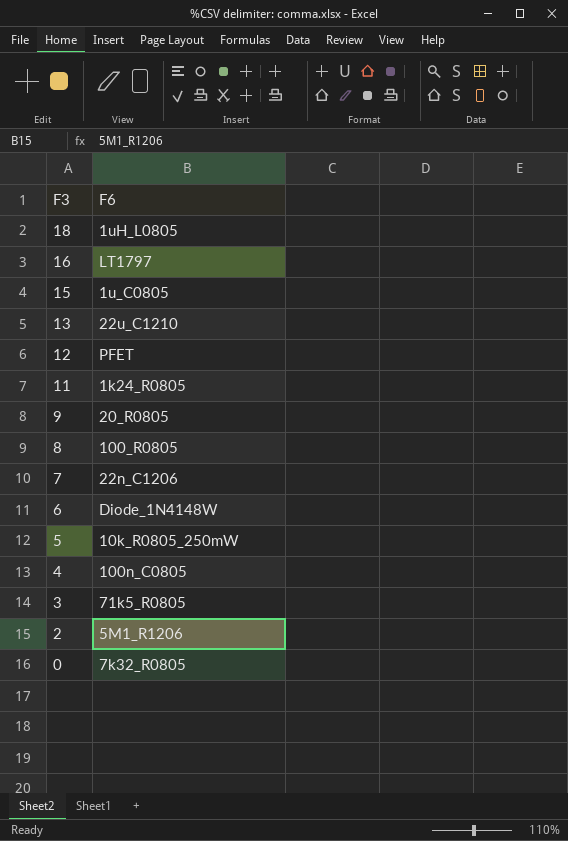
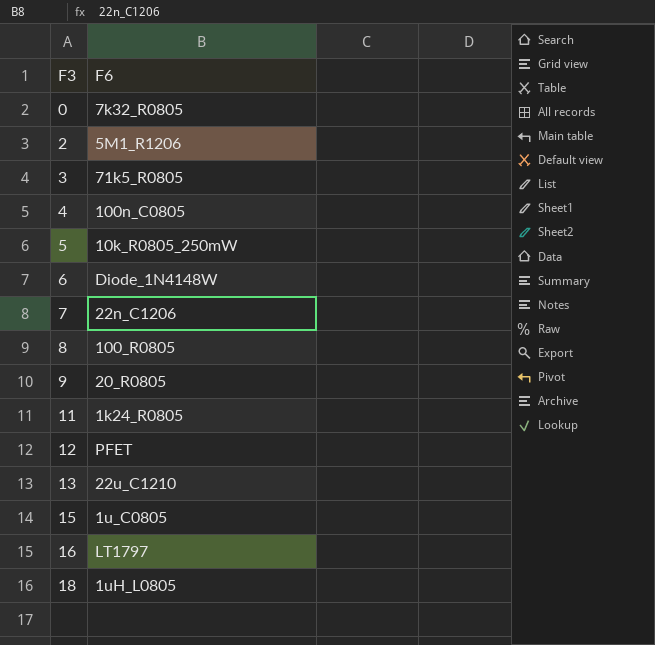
row order: F3 descending -> F3 ascending

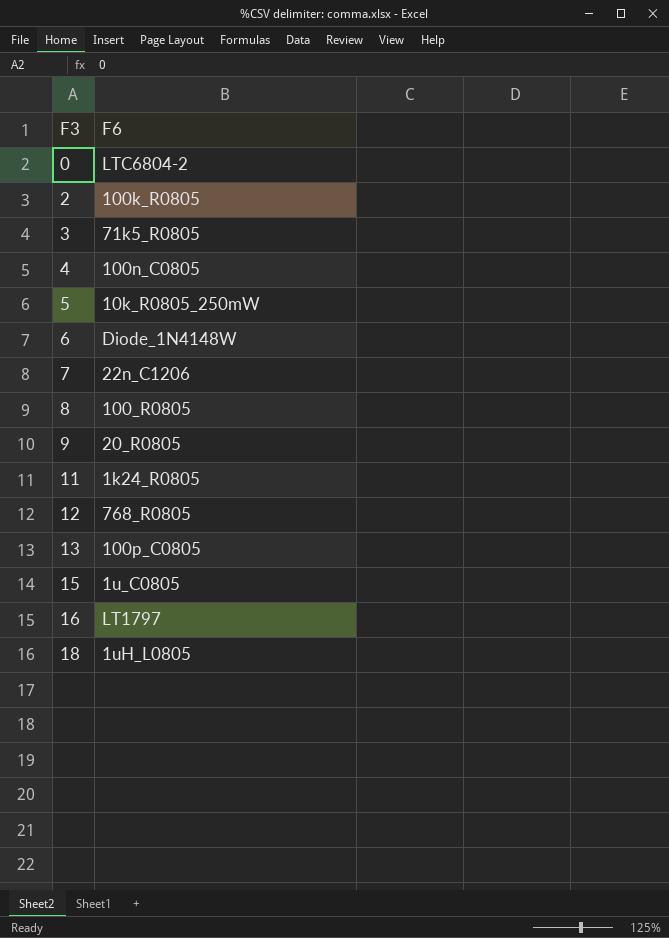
0 | F6: 7k32_R0805 -> LTC6804-2
2 | F6: 5M1_R1206 -> 100k_R0805
12 | F6: PFET -> 768_R0805
13 | F6: 22u_C1210 -> 100p_C0805

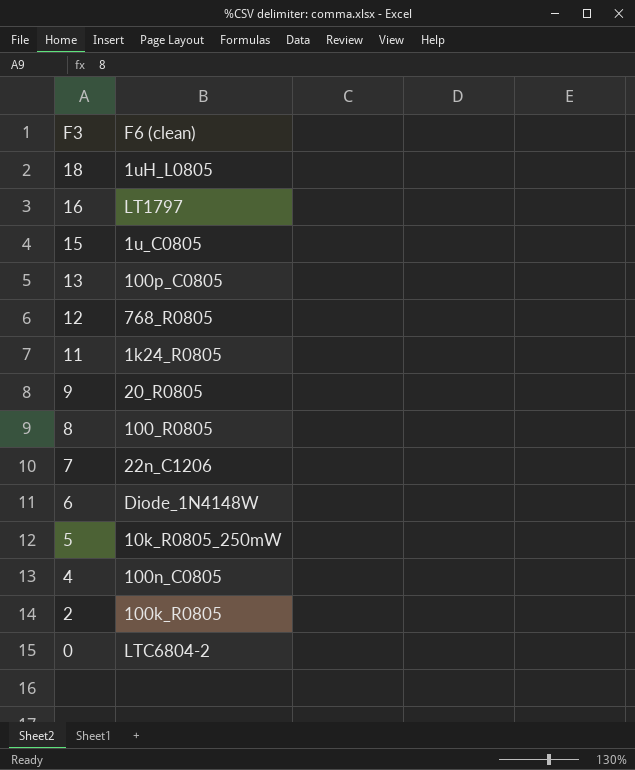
row order: F3 ascending -> F3 descending
column name: F6 -> F6 (clean)
row 3: 71k5_R0805 -> none

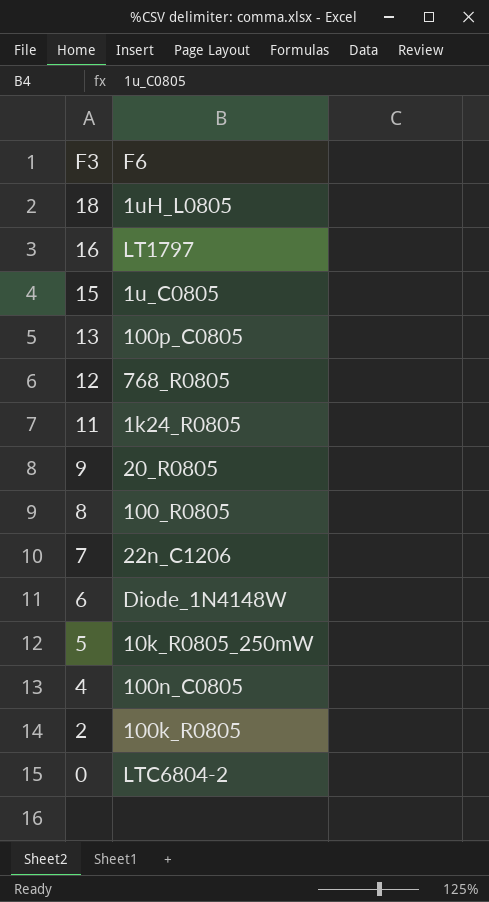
column name: F6 (clean) -> F6

